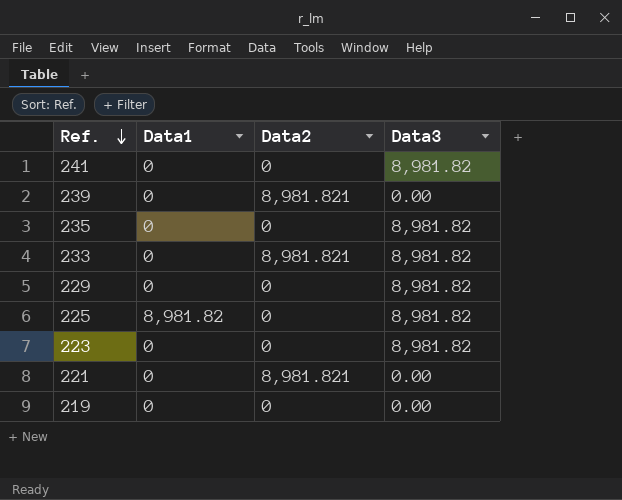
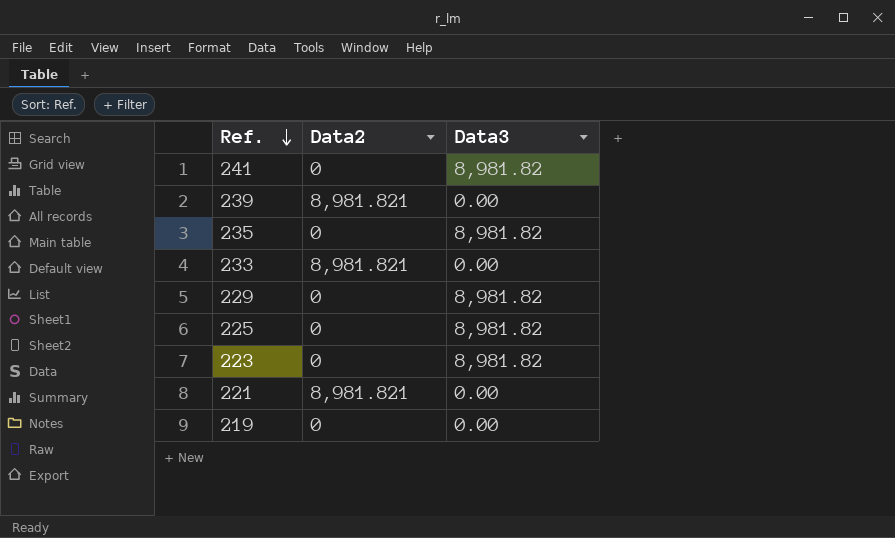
column Data1 | position: 2 -> none
233 | Data3: 8,981.82 -> 0.00

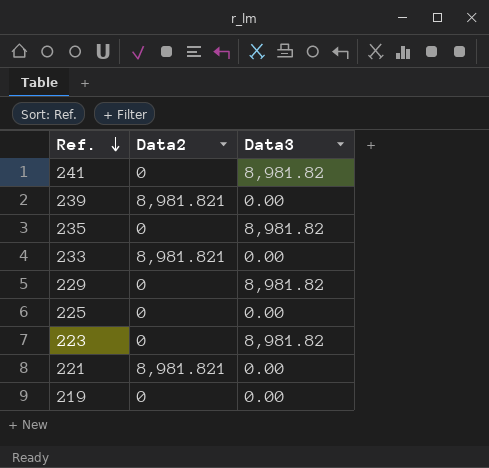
225 | Data3: 8,981.82 -> 0.00

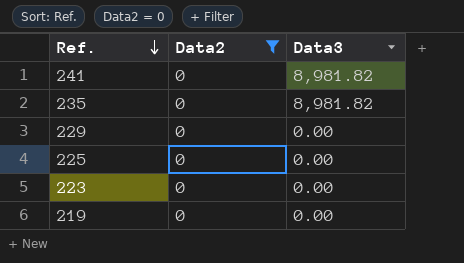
filter: none -> Data2 = 0
229 | Data3: 8,981.82 -> 0.00
223 | Data3: 8,981.82 -> 0.00

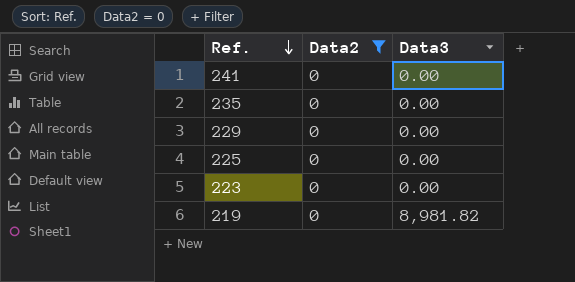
241 | Data3: 8,981.82 -> 0.00
235 | Data3: 8,981.82 -> 0.00
219 | Data3: 0.00 -> 8,981.82

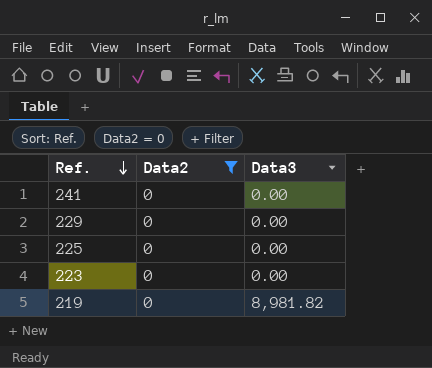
row 235: 0 | 0.00 -> none

